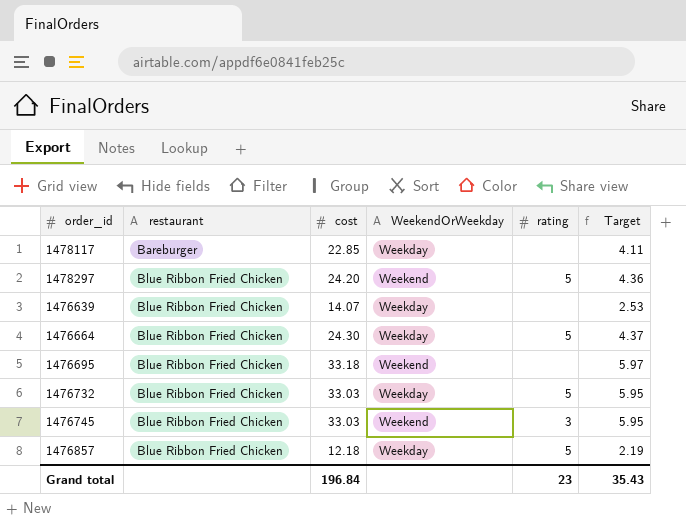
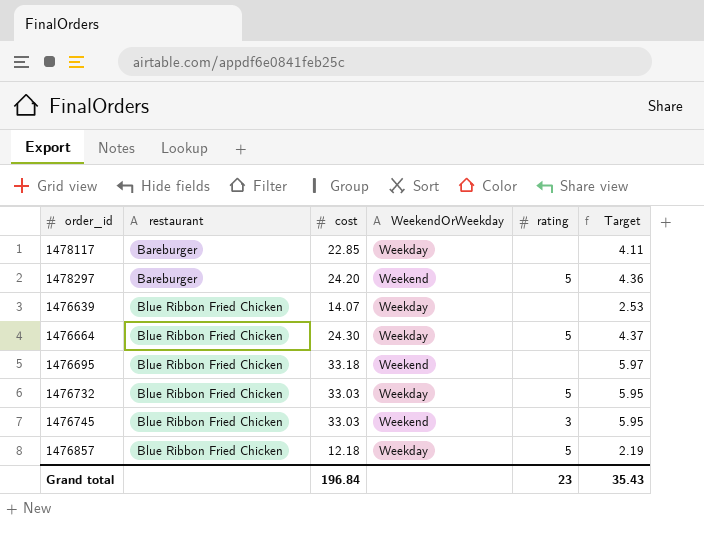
1478297 | restaurant: Blue Ribbon Fried Chicken -> Bareburger

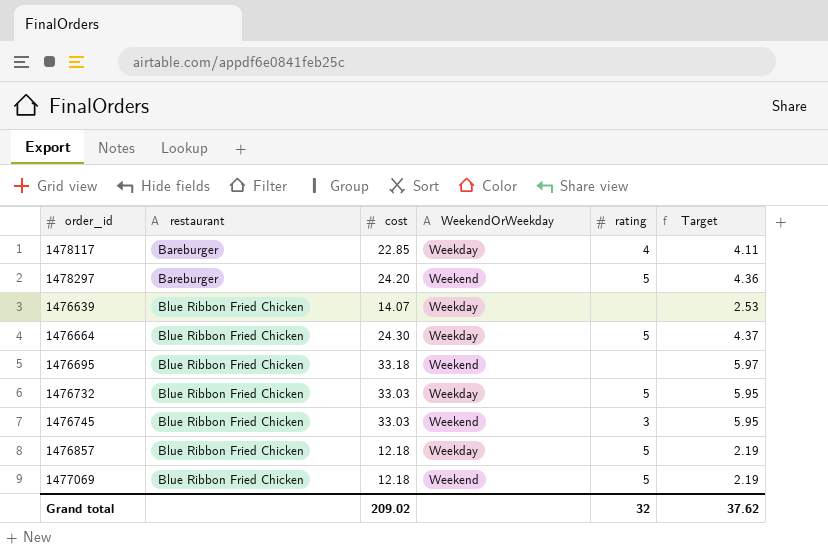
1478117 | rating: none -> 4
row 1477069: none -> Blue Ribbon Fried Chicken | 12.18 | Weekend | 5 | 2.19
Grand total | cost: 196.84 -> 209.02
Grand total | rating: 23 -> 32
Grand total | Target: 35.43 -> 37.62

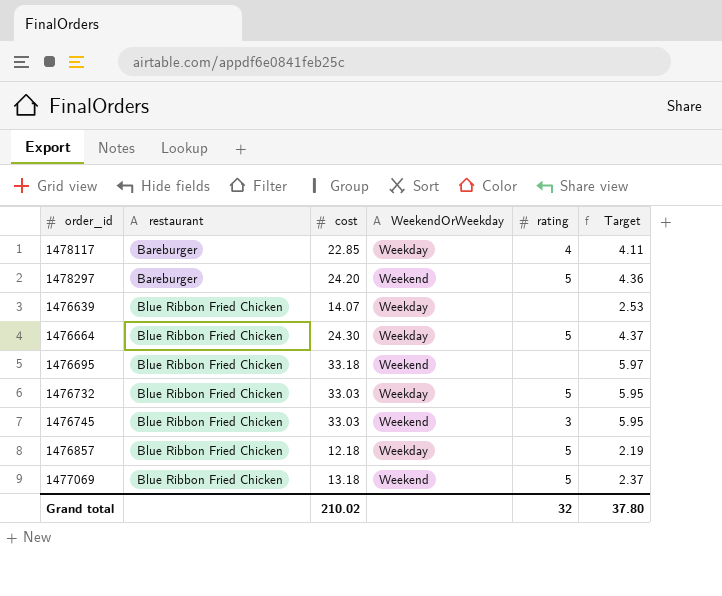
1477069 | cost: 12.18 -> 13.18
1477069 | Target: 2.19 -> 2.37
Grand total | cost: 209.02 -> 210.02
Grand total | Target: 37.62 -> 37.80

